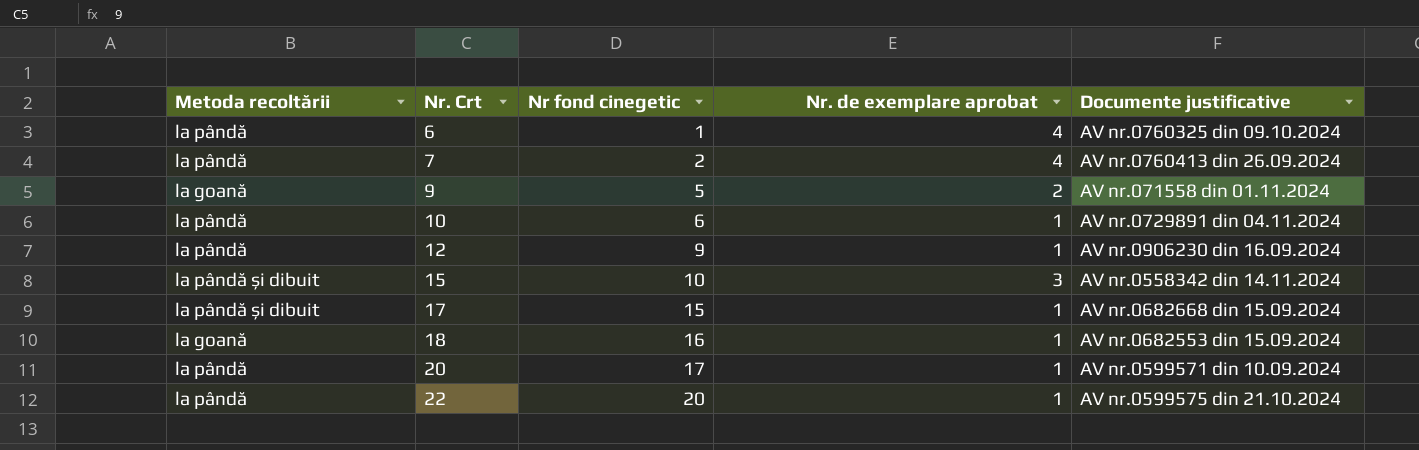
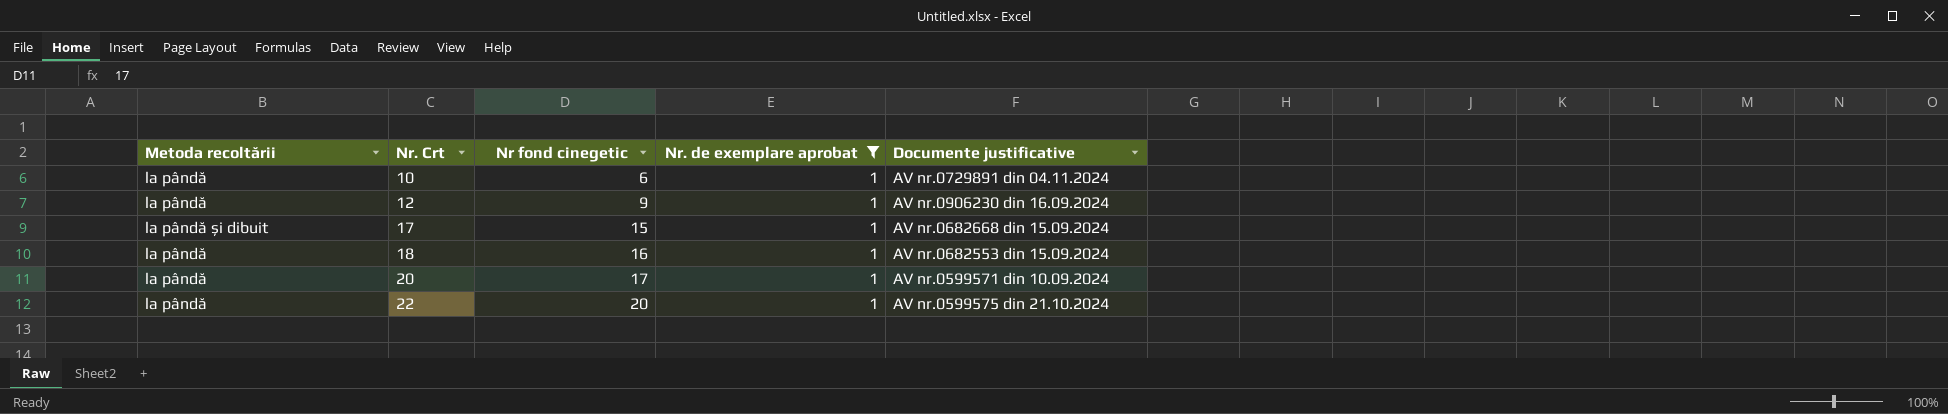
filter: none -> Nr. de exemplare aprobat = 1
18 | Metoda recoltării: la goană -> la pândă

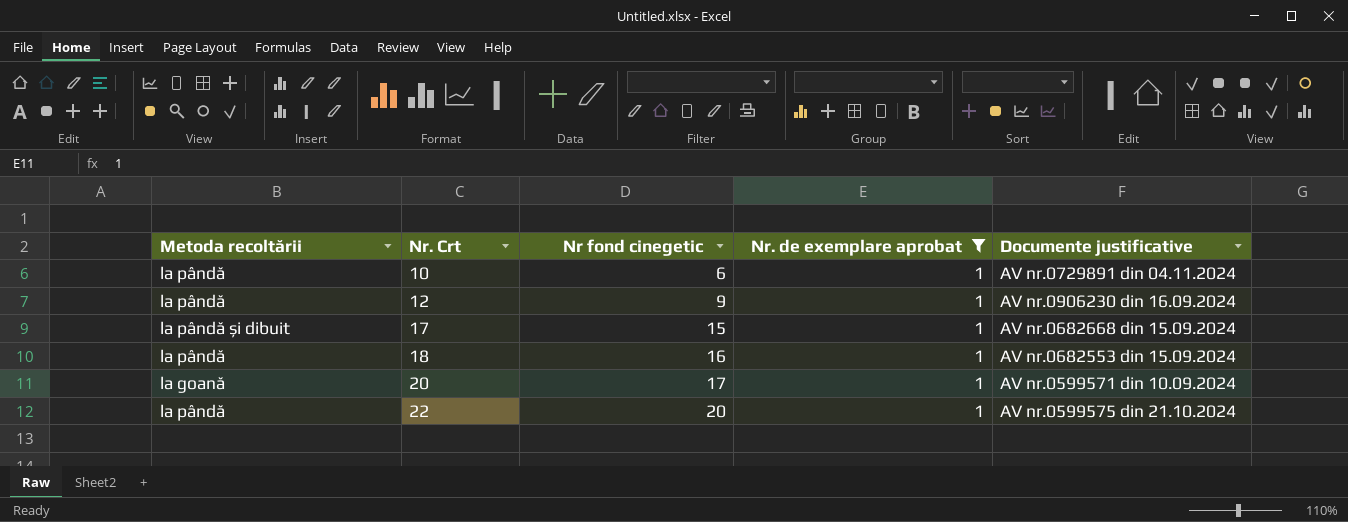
20 | Metoda recoltării: la pândă -> la goană

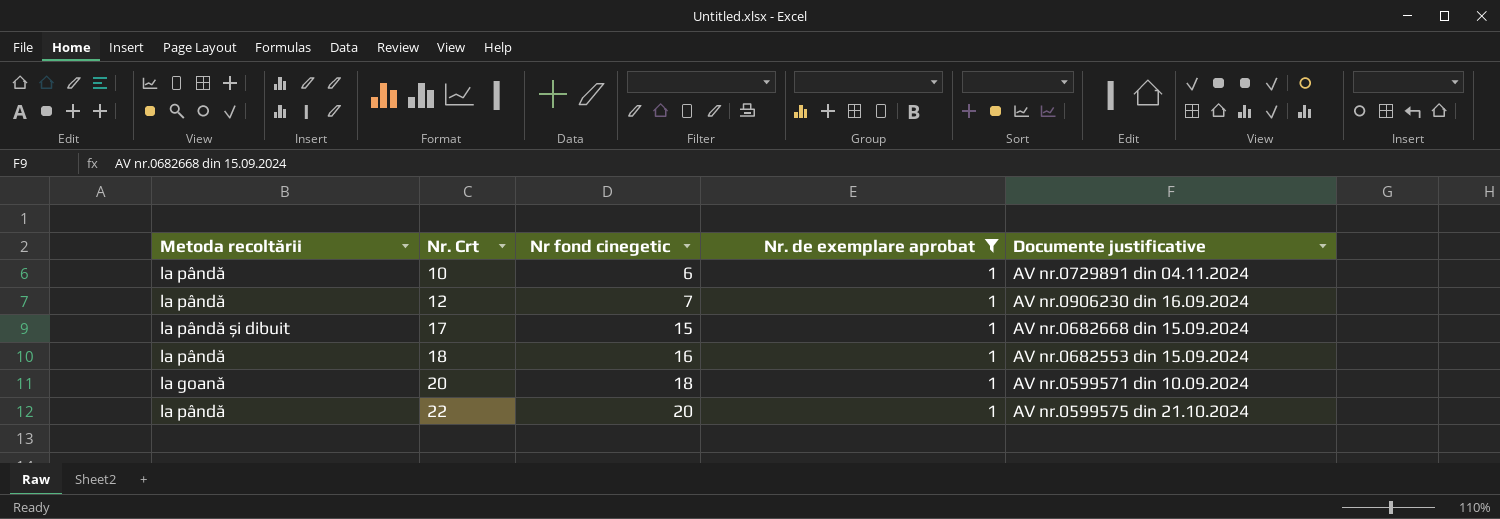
12 | Nr fond cinegetic: 9 -> 7
20 | Nr fond cinegetic: 17 -> 18

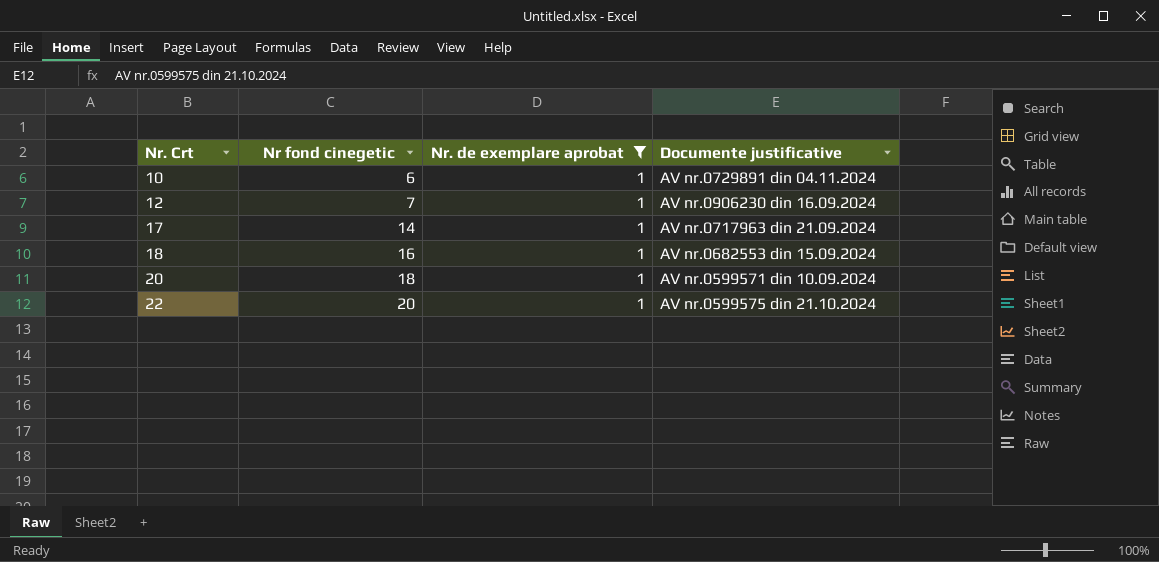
column Metoda recoltării | position: 1 -> none
17 | Nr fond cinegetic: 15 -> 14
17 | Documente justificative: AV nr.0682668 din 15.09.2024 -> AV nr.0717963 din 21.09.2024

